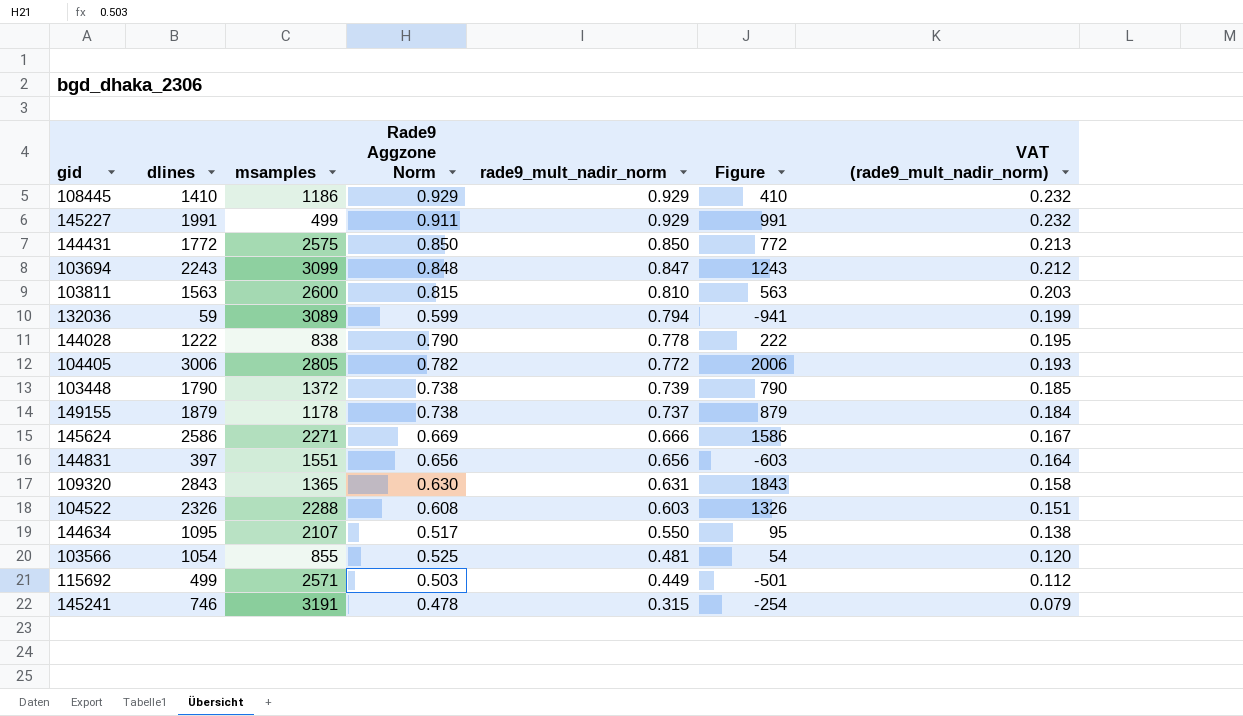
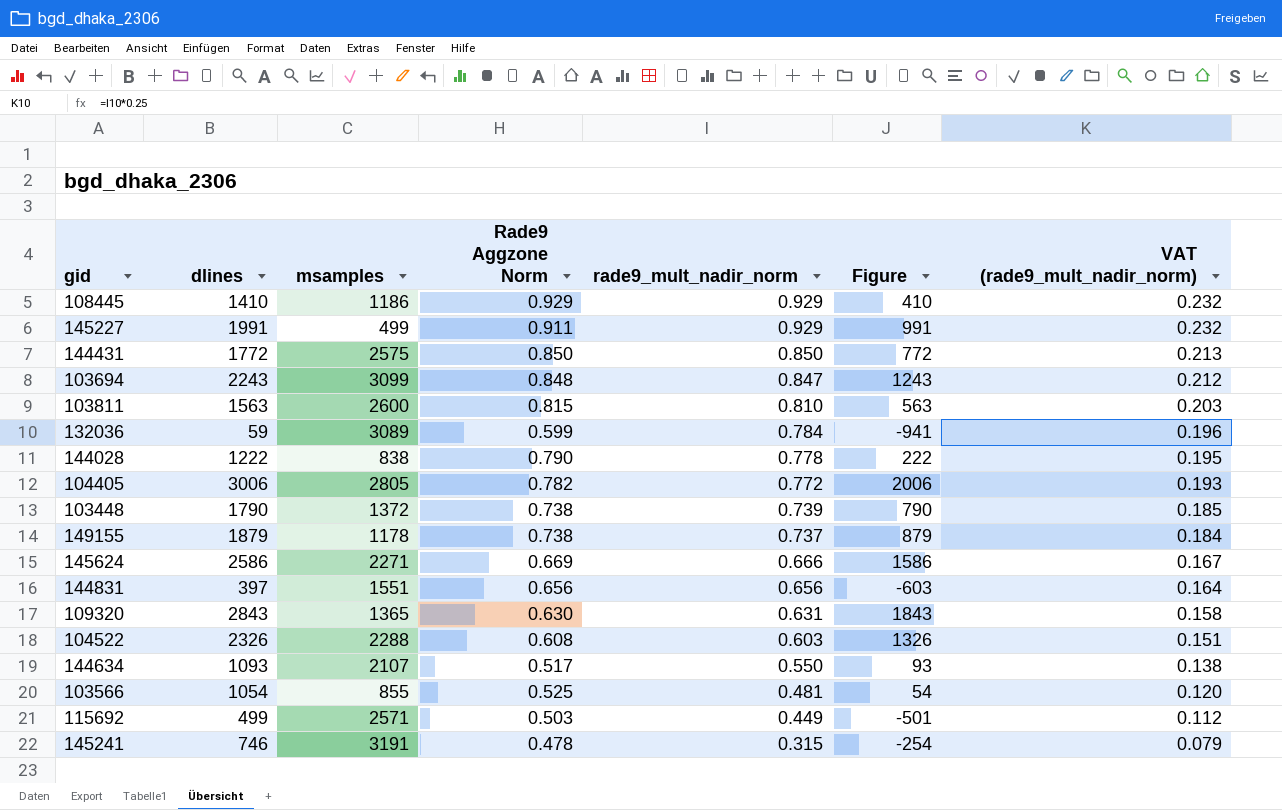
132036 | rade9_mult_nadir_norm: 0.794 -> 0.784
132036 | VAT (rade9_mult_nadir_norm): 0.199 -> 0.196
144634 | dlines: 1095 -> 1093
144634 | Figure: 95 -> 93

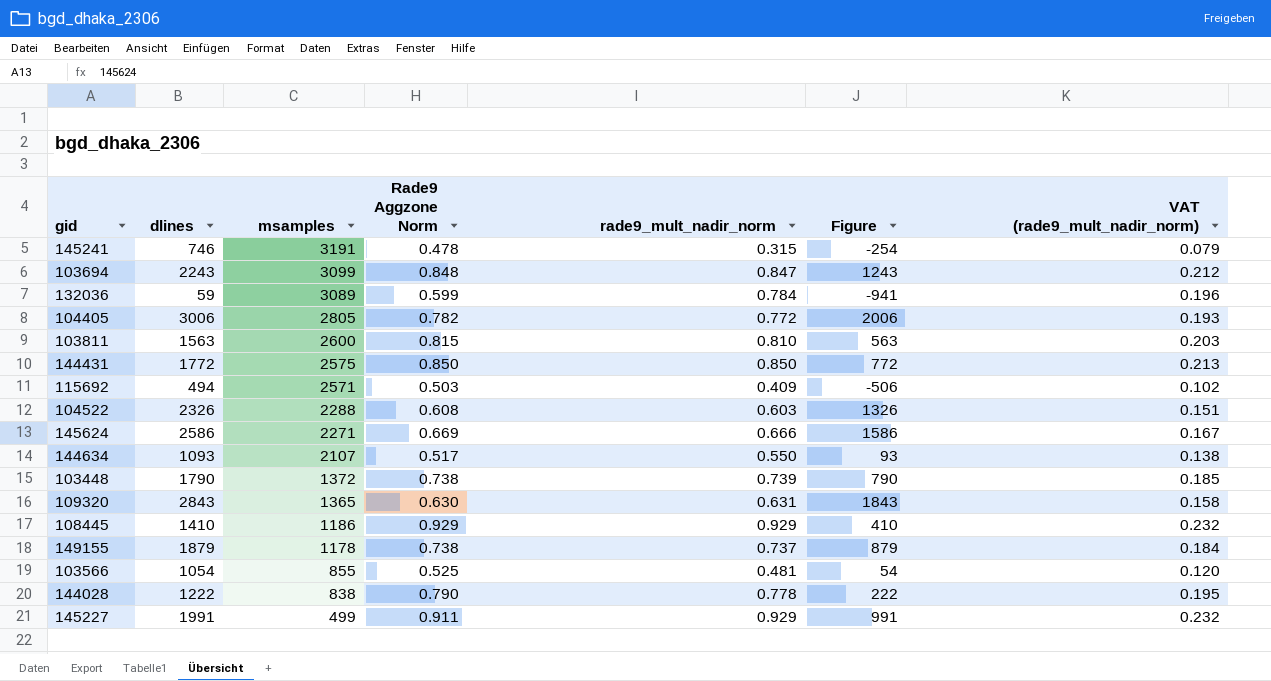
row order: rade9_mult_nadir_norm descending -> msamples descending
row 144831: 397 | 1551 | 0.656 | 0.656 | -603 | 0.164 -> none
115692 | dlines: 499 -> 494
115692 | rade9_mult_nadir_norm: 0.449 -> 0.409
115692 | Figure: -501 -> -506
115692 | VAT (rade9_mult_nadir_norm): 0.112 -> 0.102

